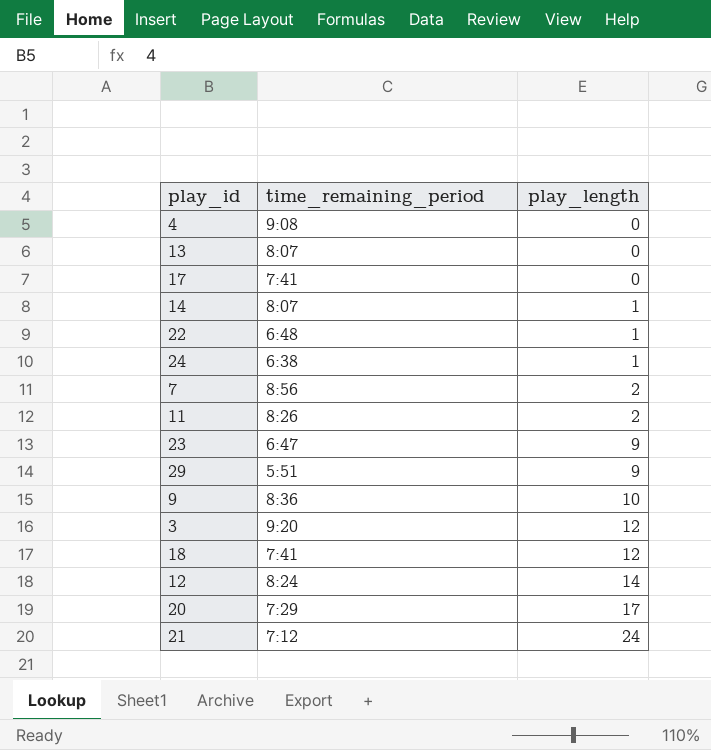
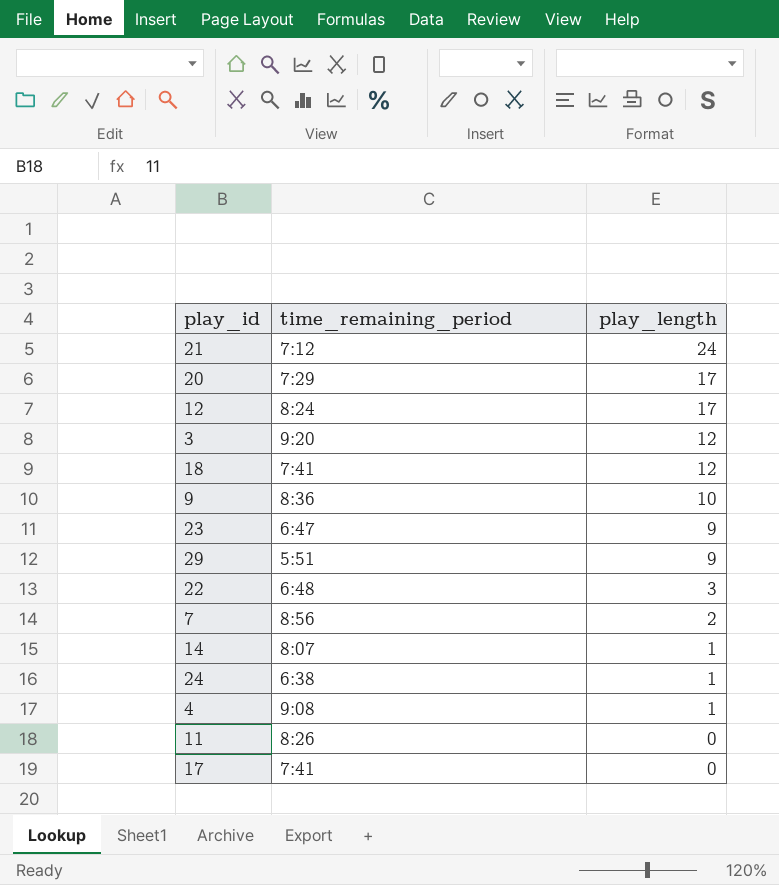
row order: play_length ascending -> play_length descending
row 13: 8:07 | 0 -> none
12 | play_length: 14 -> 17
22 | play_length: 1 -> 3
4 | play_length: 0 -> 1
11 | play_length: 2 -> 0

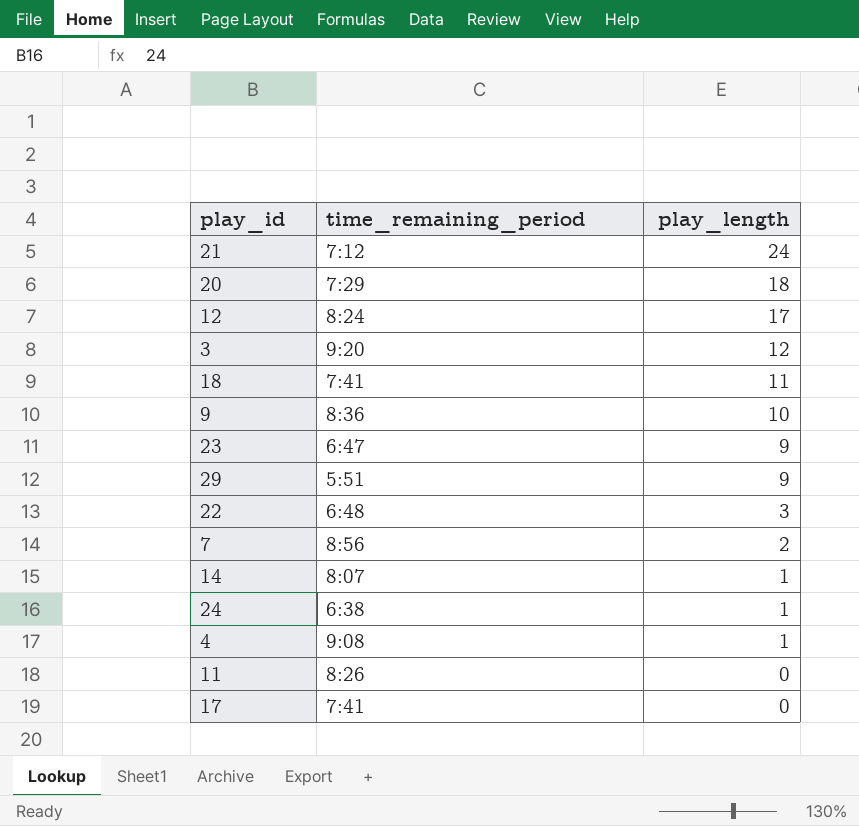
20 | play_length: 17 -> 18
18 | play_length: 12 -> 11

